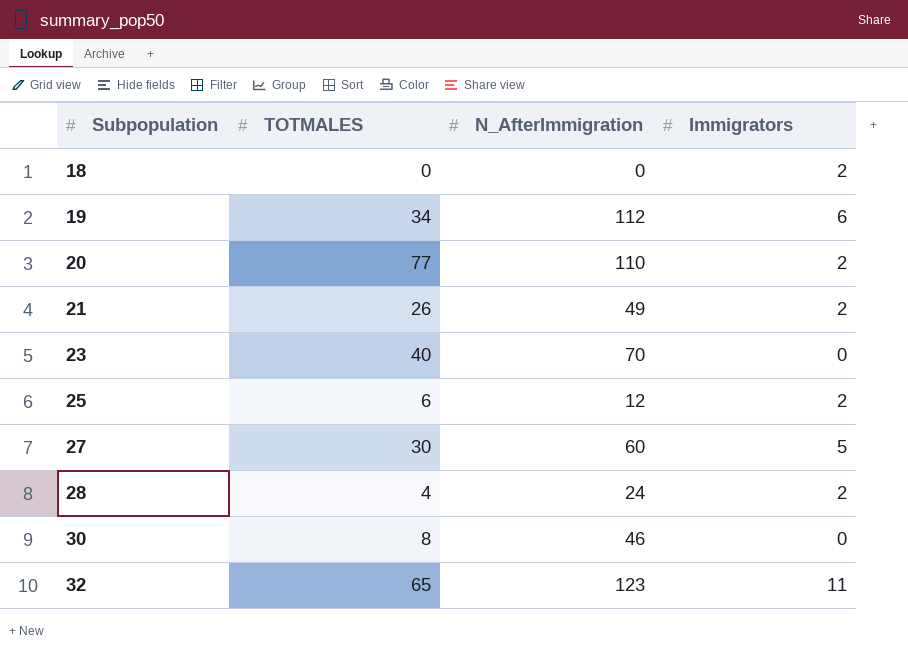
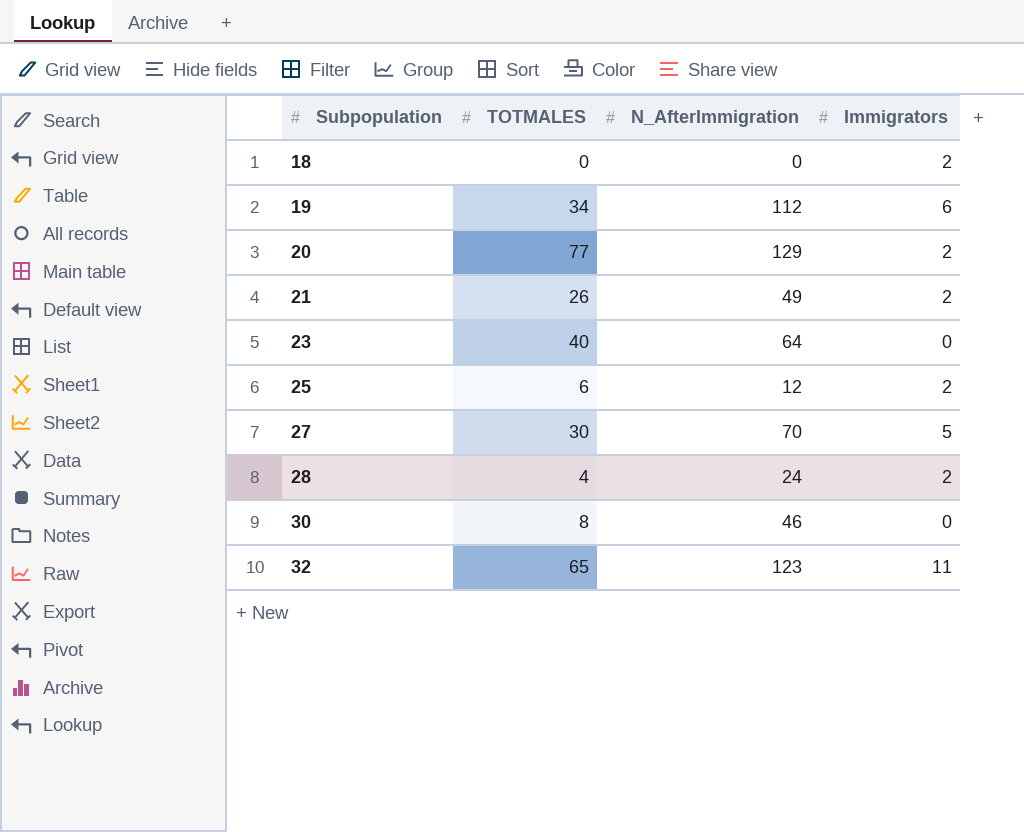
20 | N_AfterImmigration: 110 -> 129
23 | N_AfterImmigration: 70 -> 64
27 | N_AfterImmigration: 60 -> 70

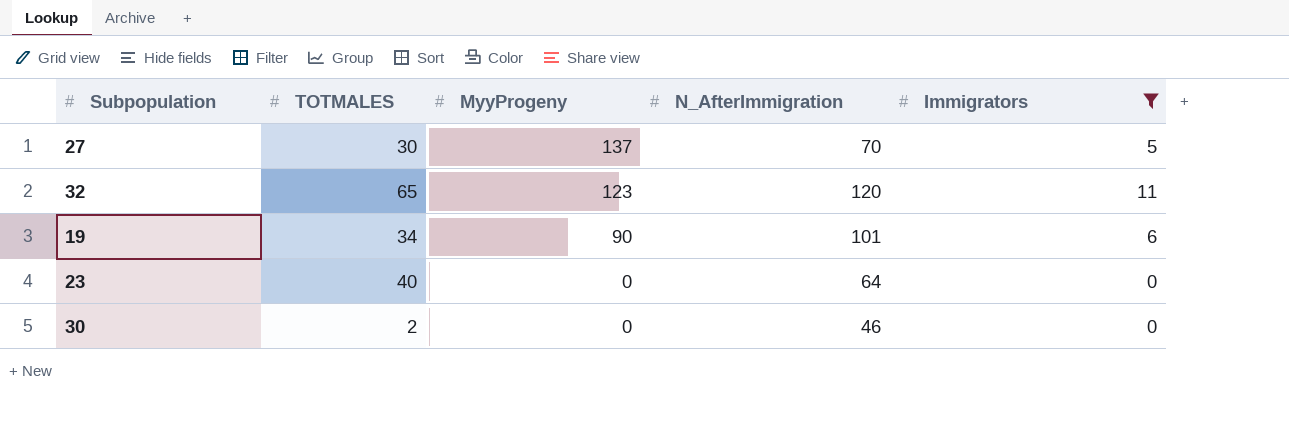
filter: none -> Immigrators != 2
row order: Subpopulation ascending -> MyyProgeny descending
column MyyProgeny | position: none -> 3
32 | N_AfterImmigration: 123 -> 120
19 | N_AfterImmigration: 112 -> 101
30 | TOTMALES: 8 -> 2

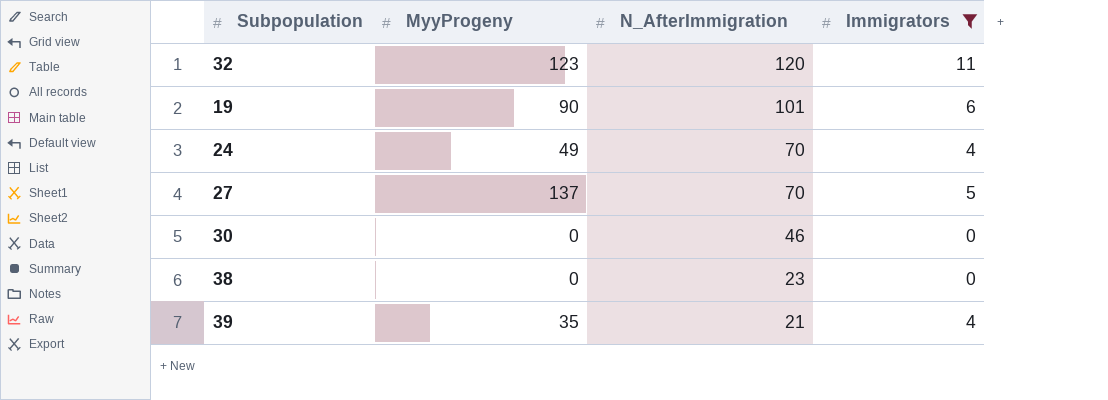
row order: MyyProgeny descending -> N_AfterImmigration descending
column TOTMALES | position: 2 -> none
row 23: 40 | 0 | 64 | 0 -> none
row 24: none -> 49 | 70 | 4
row 38: none -> 0 | 23 | 0
row 39: none -> 35 | 21 | 4

